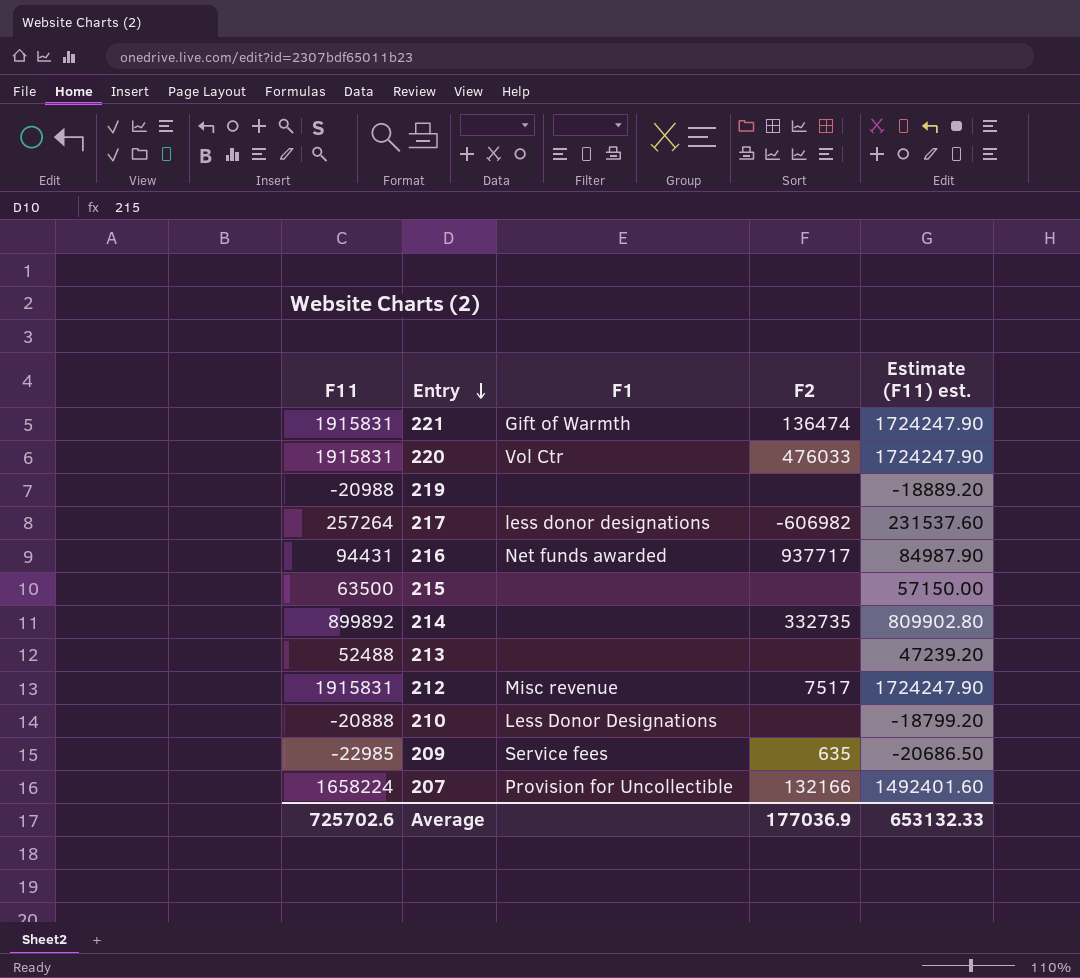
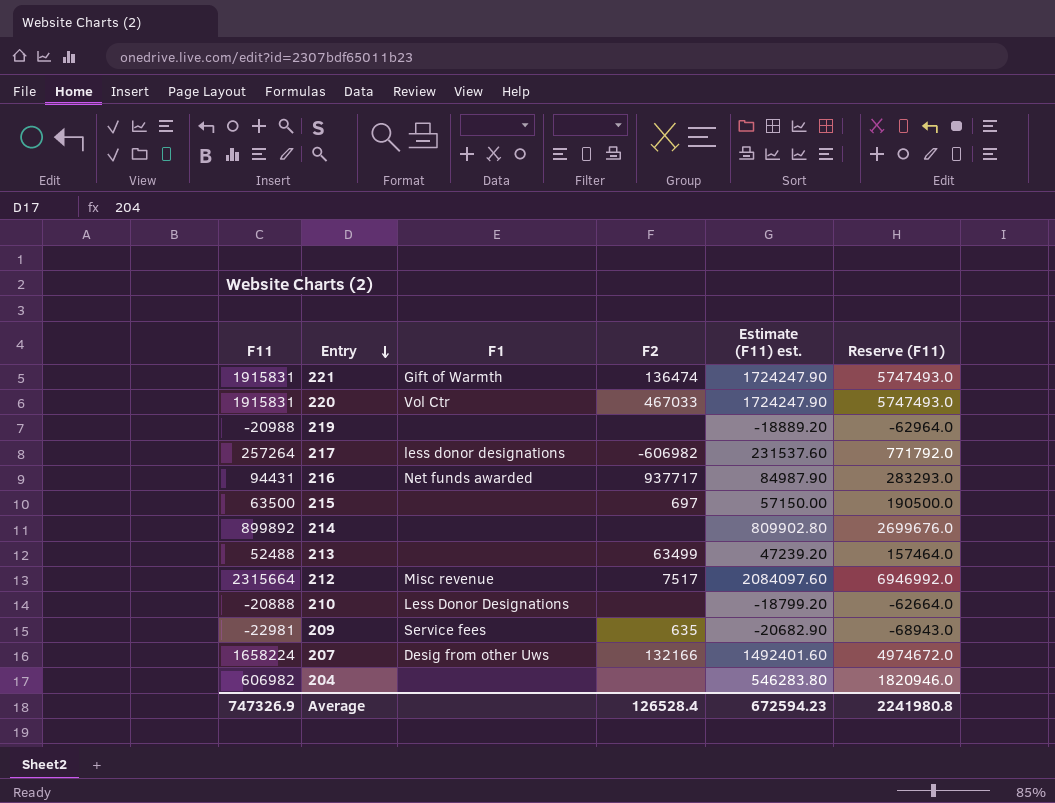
column Reserve (F11) | formula: none -> [F11] * 3
220 | F2: 476033 -> 467033
215 | F2: none -> 697
214 | F2: 332735 -> none
213 | F2: none -> 63499
212 | F11: 1915831 -> 2315664
212 | Estimate (F11) est.: 1724247.90 -> 2084097.60
209 | F11: -22985 -> -22981
209 | Estimate (F11) est.: -20686.50 -> -20682.90
207 | F1: Provision for Uncollectible -> Desig from other Uws
row 204: none -> 606982 | none | none | 546283.80 | 1820946.0
Average | F11: 725702.6 -> 747326.9
Average | F2: 177036.9 -> 126528.4
Average | Estimate (F11) est.: 653132.33 -> 672594.23

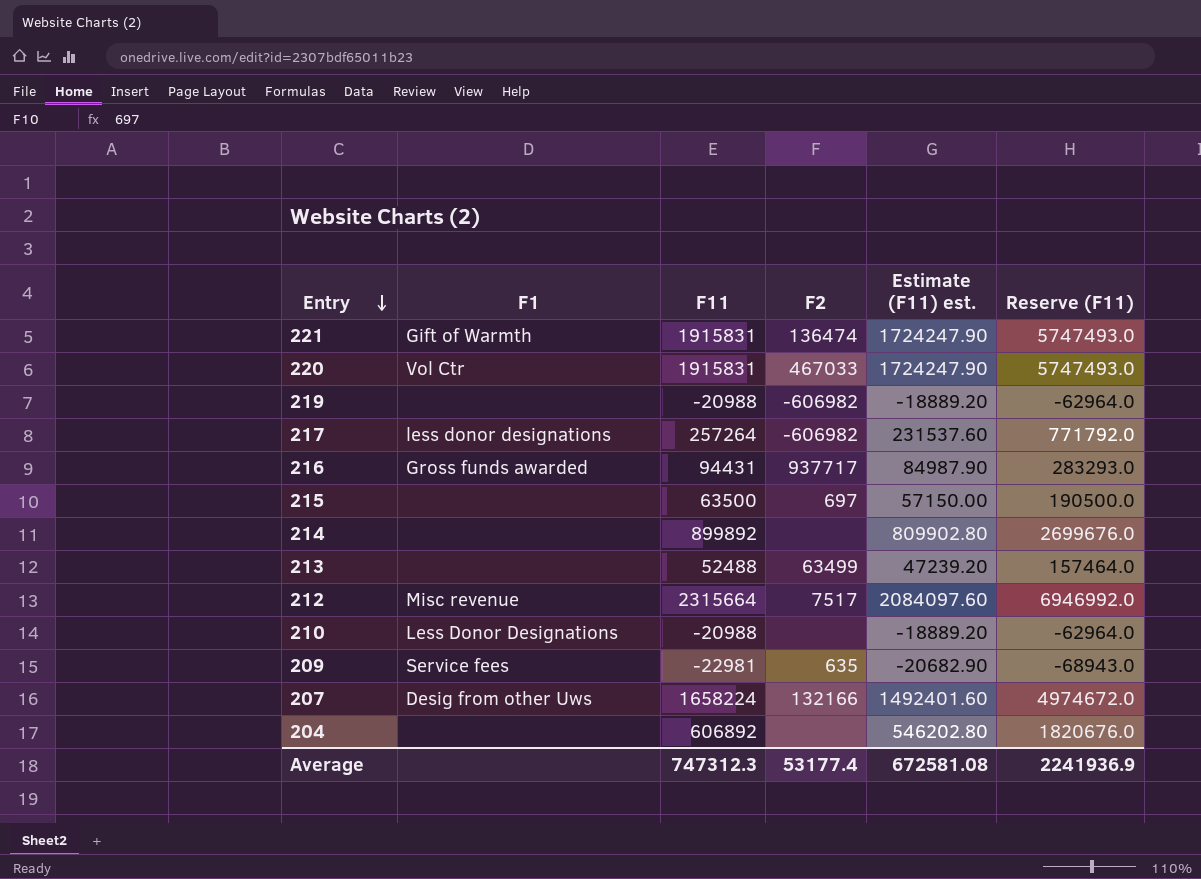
column F11 | position: 1 -> 3
219 | F2: none -> -606982
216 | F1: Net funds awarded -> Gross funds awarded
210 | F11: -20888 -> -20988
210 | Estimate (F11) est.: -18799.20 -> -18889.20
210 | Reserve (F11): -62664.0 -> -62964.0
204 | F11: 606982 -> 606892
204 | Estimate (F11) est.: 546283.80 -> 546202.80
204 | Reserve (F11): 1820946.0 -> 1820676.0
Average | F11: 747326.9 -> 747312.3
Average | F2: 126528.4 -> 53177.4
Average | Estimate (F11) est.: 672594.23 -> 672581.08
Average | Reserve (F11): 2241980.8 -> 2241936.9

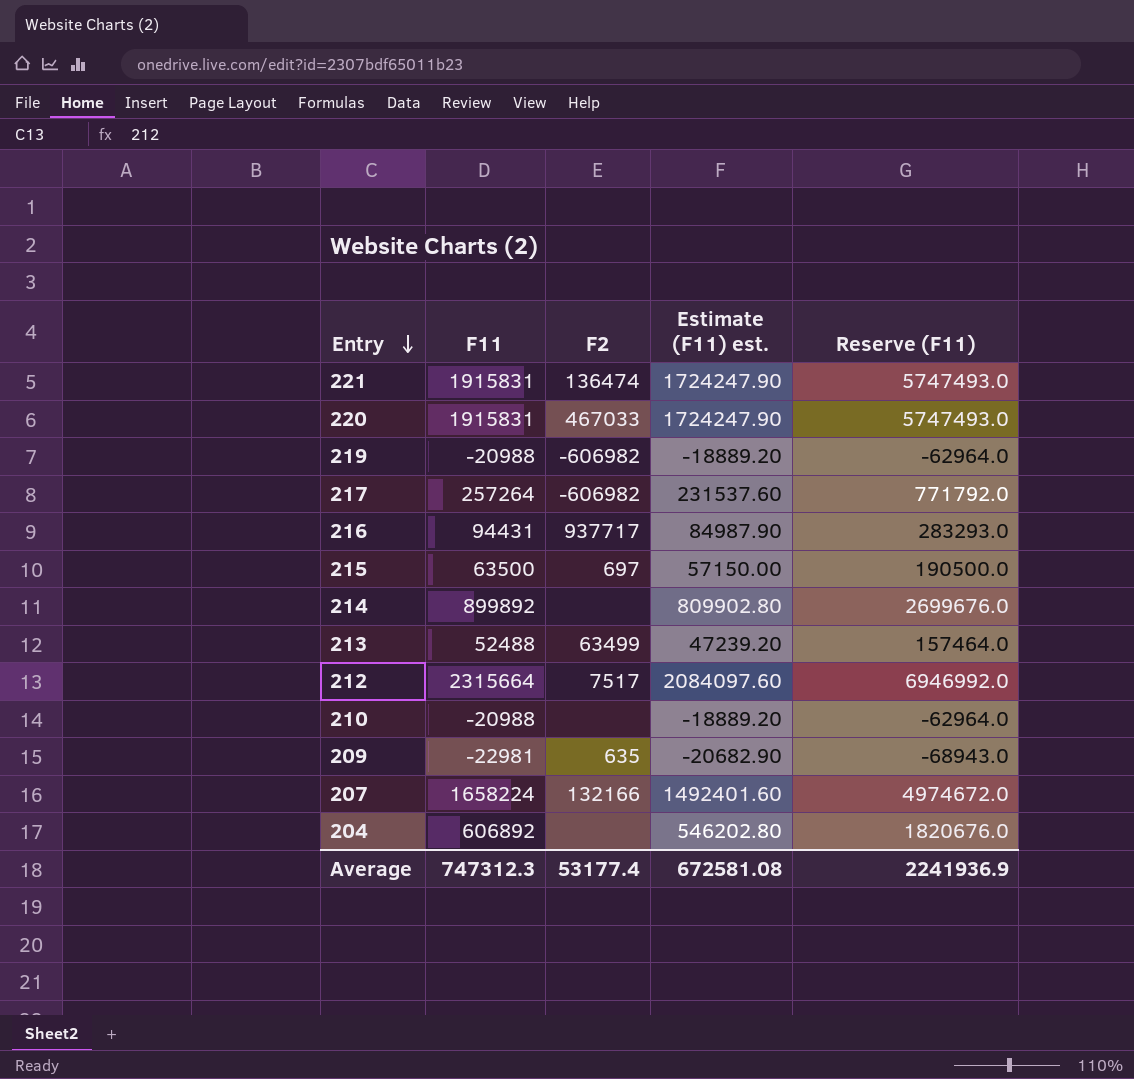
column F1 | position: 2 -> none

